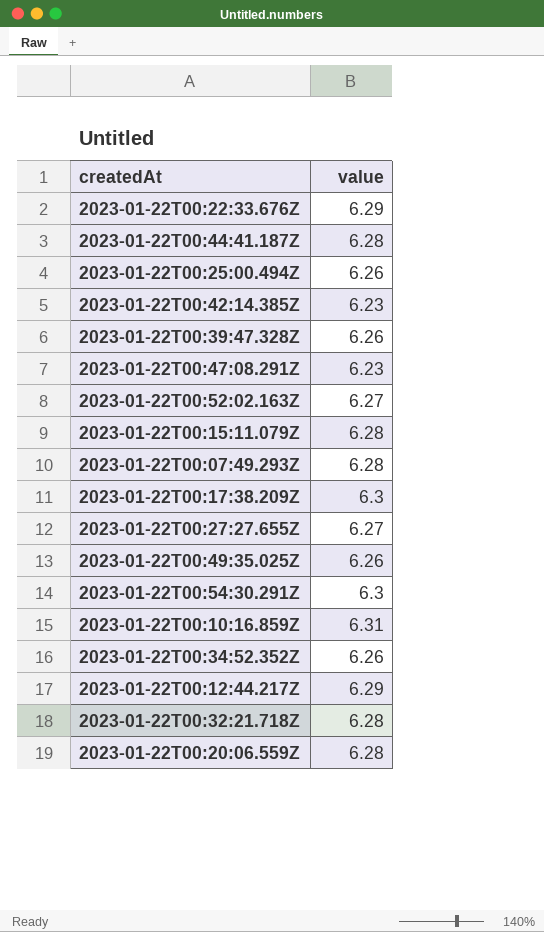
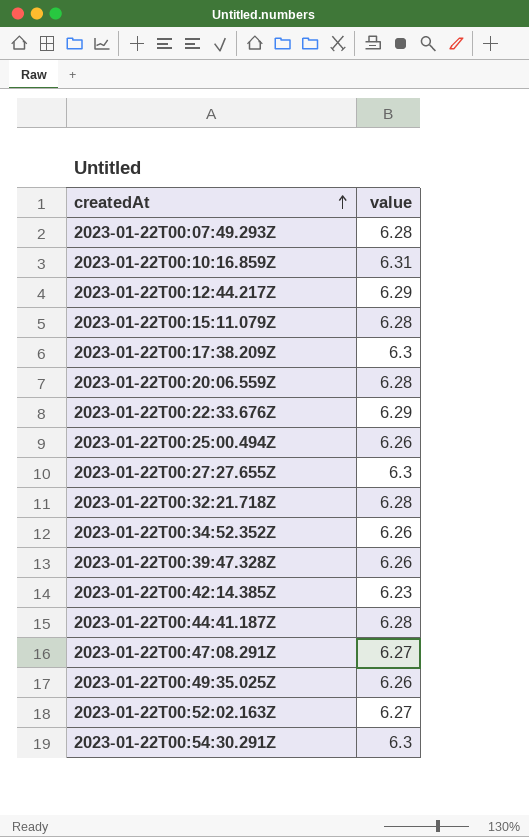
row order: none -> createdAt ascending
2023-01-22T00:27:27.655Z | value: 6.27 -> 6.3
2023-01-22T00:47:08.291Z | value: 6.23 -> 6.27

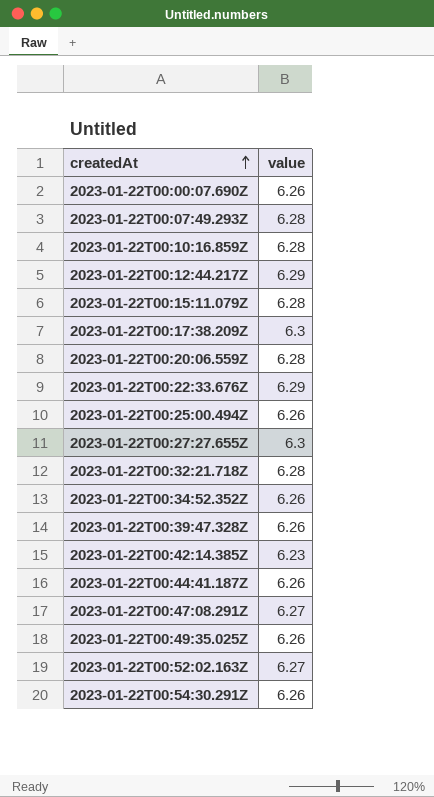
row 2023-01-22T00:00:07.690Z: none -> 6.26
2023-01-22T00:10:16.859Z | value: 6.31 -> 6.28
2023-01-22T00:44:41.187Z | value: 6.28 -> 6.26
2023-01-22T00:54:30.291Z | value: 6.3 -> 6.26

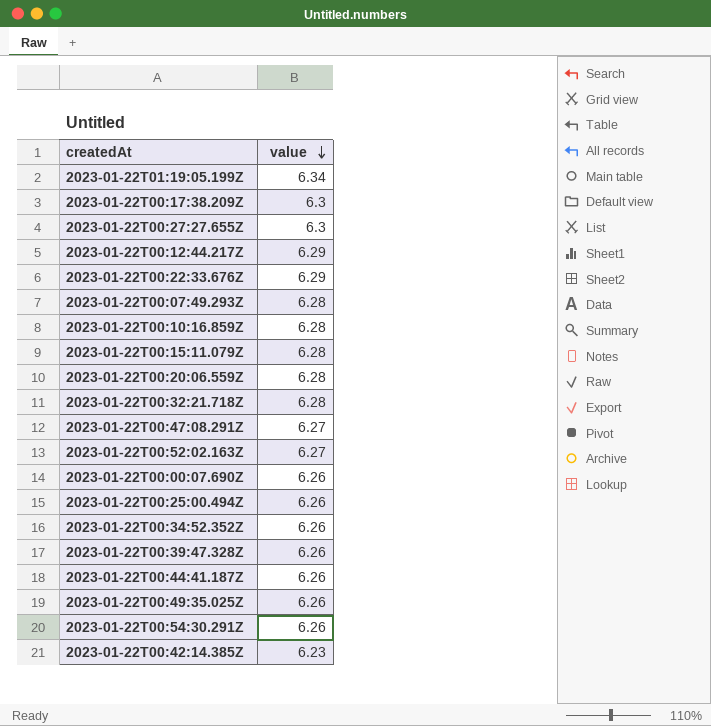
row order: createdAt ascending -> value descending
row 2023-01-22T01:19:05.199Z: none -> 6.34

